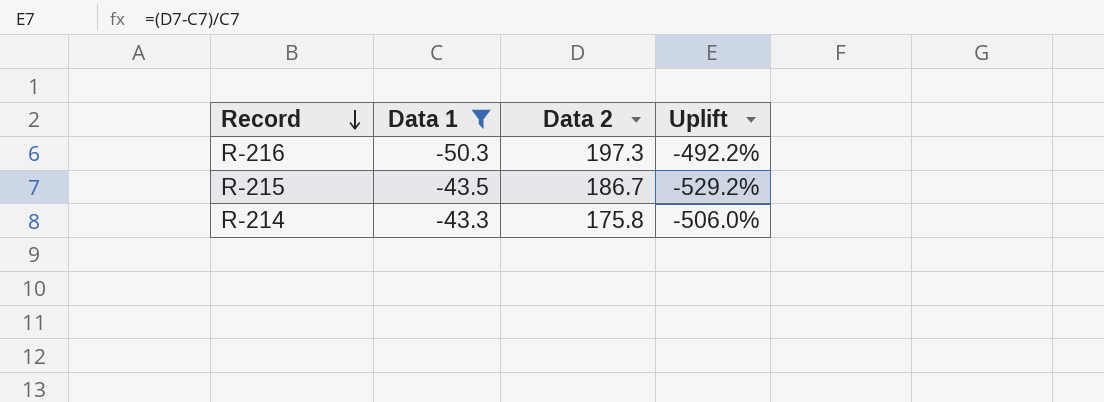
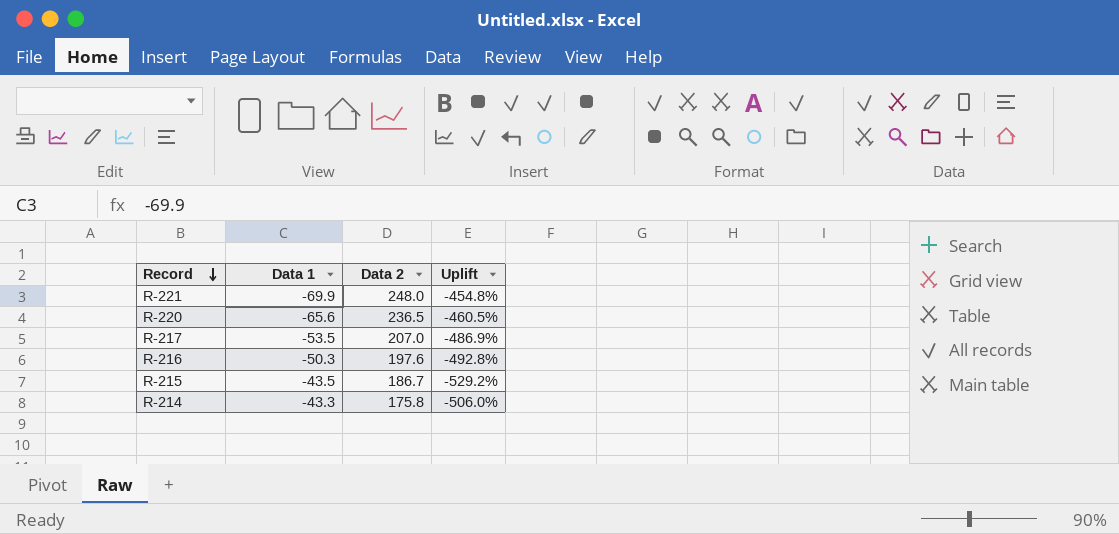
filter: Data 1 >= -50.3 -> none
R-216 | Data 2: 197.3 -> 197.6
R-216 | Uplift: -492.2% -> -492.8%

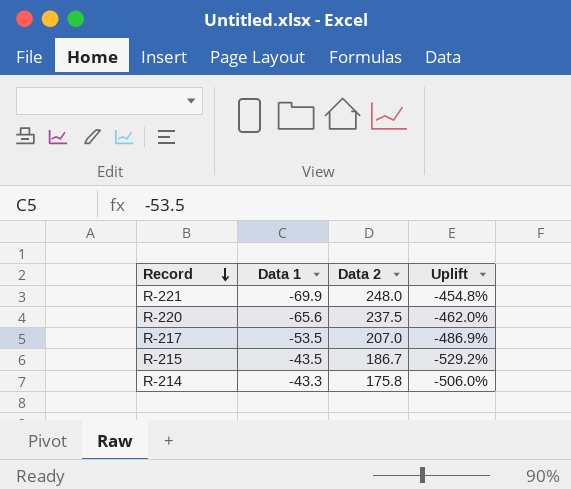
row R-216: -50.3 | 197.6 | -492.8% -> none
R-220 | Data 2: 236.5 -> 237.5
R-220 | Uplift: -460.5% -> -462.0%

